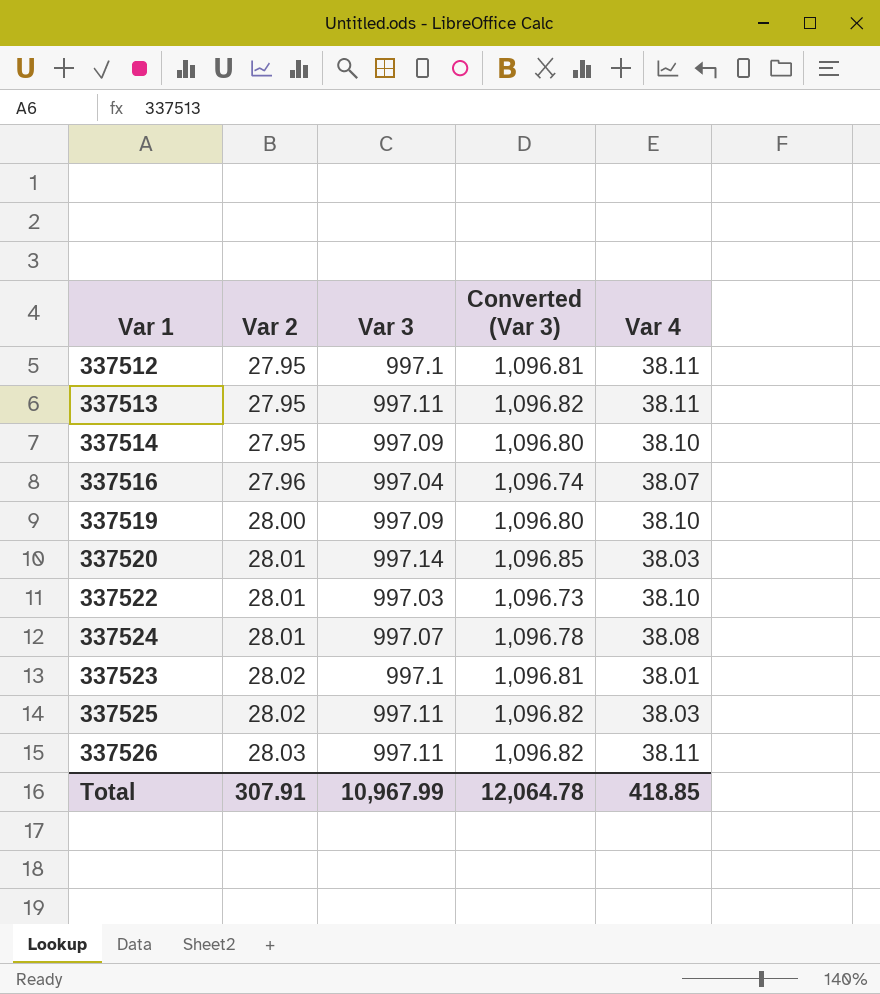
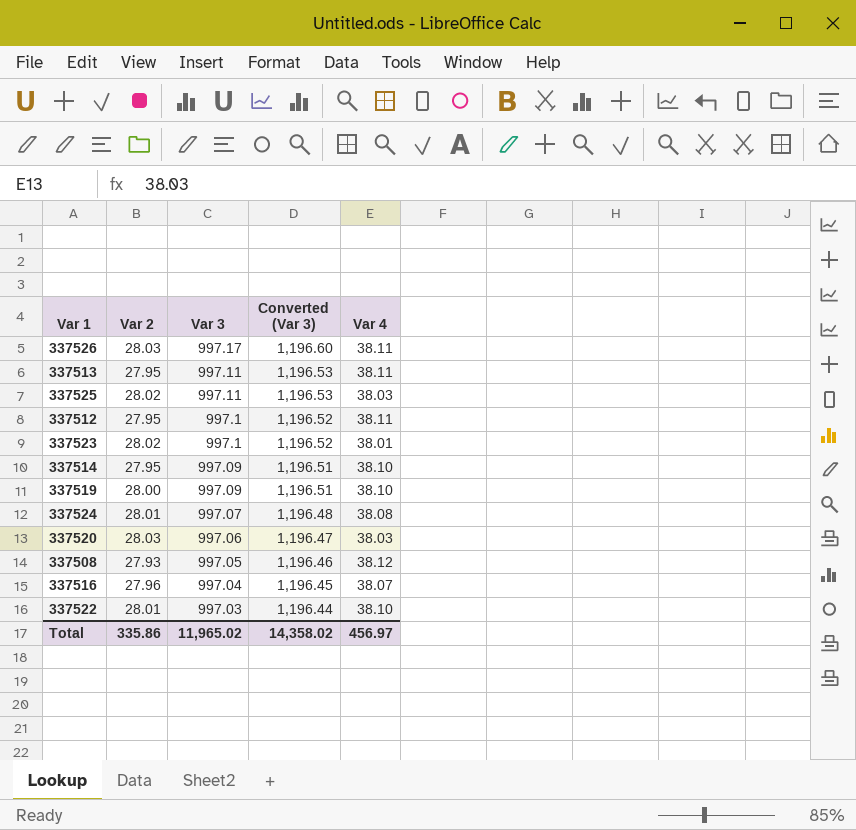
row order: Var 2 ascending -> Var 3 descending
column Converted (Var 3) | formula: [Var 3] * 1.1 -> [Var 3] * 1.2
337526 | Var 3: 997.11 -> 997.17
337520 | Var 2: 28.01 -> 28.03
337520 | Var 3: 997.14 -> 997.06
row 337508: none -> 27.93 | 997.05 | 1,196.46 | 38.12
Total | Var 2: 307.91 -> 335.86
Total | Var 3: 10,967.99 -> 11,965.02
Total | Converted (Var 3): 12,064.78 -> 14,358.02
Total | Var 4: 418.85 -> 456.97

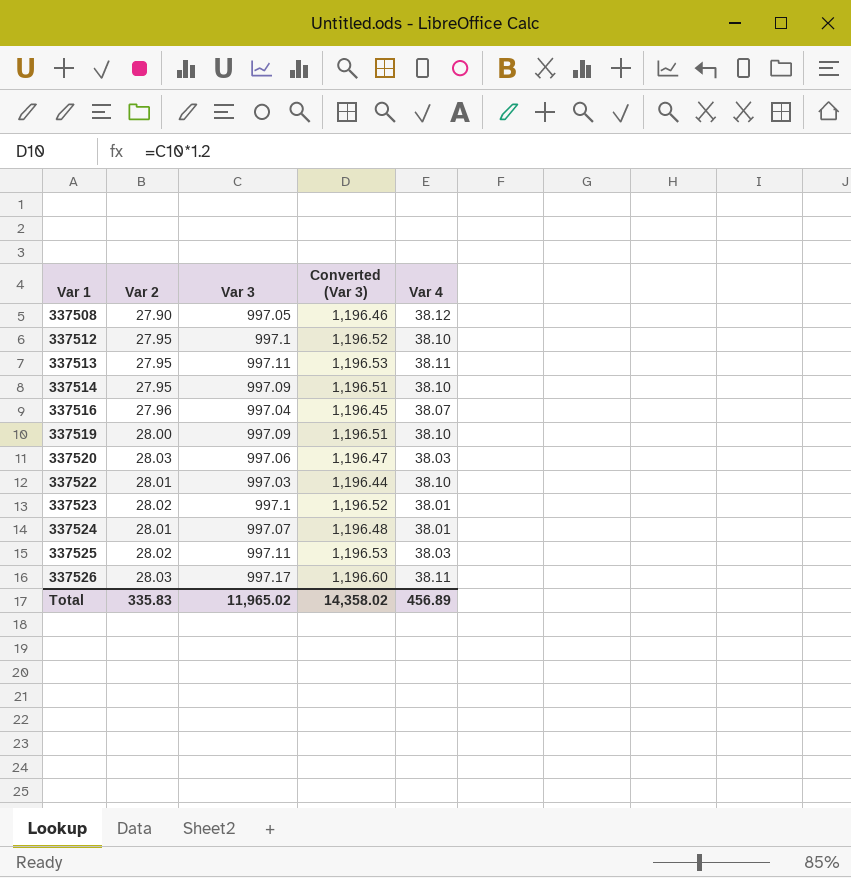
row order: Var 3 descending -> Var 1 ascending
337508 | Var 2: 27.93 -> 27.90
337512 | Var 4: 38.11 -> 38.10
337524 | Var 4: 38.08 -> 38.01
Total | Var 2: 335.86 -> 335.83
Total | Var 4: 456.97 -> 456.89

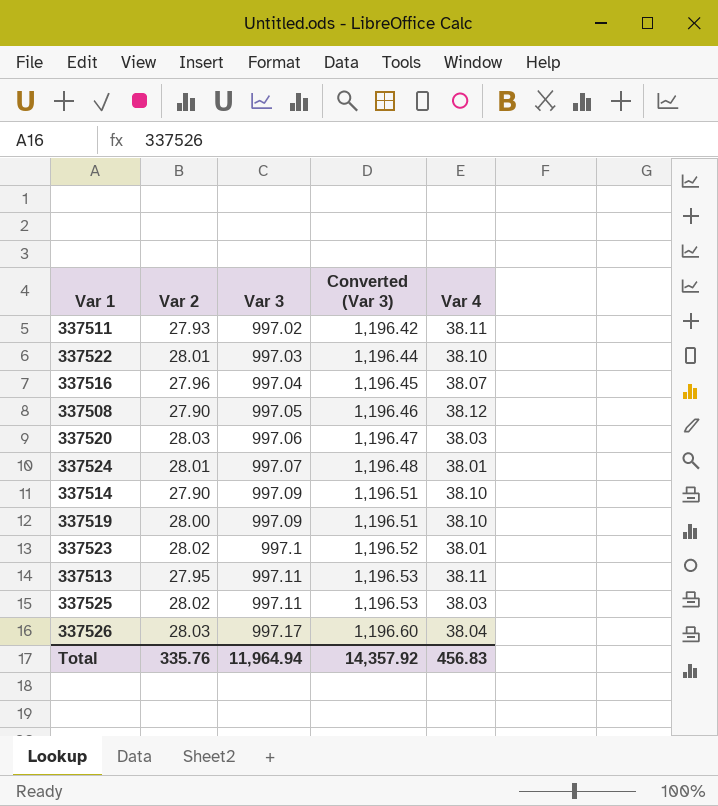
row order: Var 1 ascending -> Var 3 ascending
row 337512: 27.95 | 997.1 | 1,196.52 | 38.10 -> none
row 337511: none -> 27.93 | 997.02 | 1,196.42 | 38.11
337514 | Var 2: 27.95 -> 27.90
337526 | Var 4: 38.11 -> 38.04
Total | Var 2: 335.83 -> 335.76
Total | Var 3: 11,965.02 -> 11,964.94
Total | Converted (Var 3): 14,358.02 -> 14,357.92
Total | Var 4: 456.89 -> 456.83

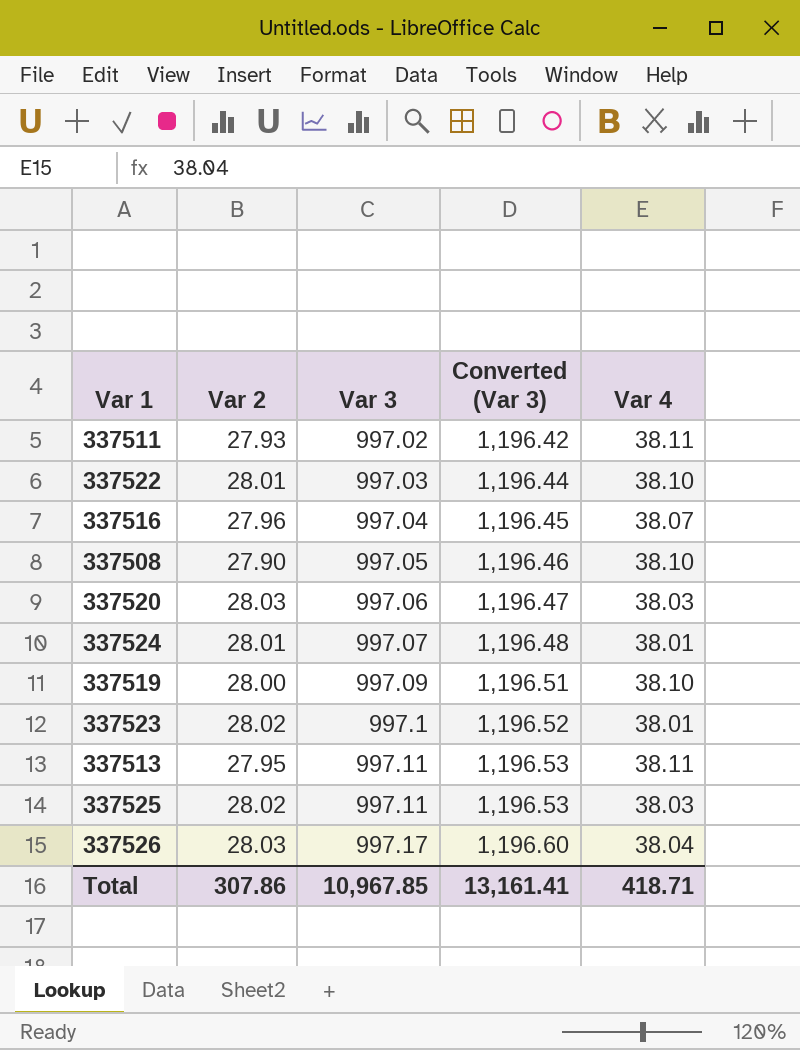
row 337514: 27.90 | 997.09 | 1,196.51 | 38.10 -> none
337508 | Var 4: 38.12 -> 38.10
Total | Var 2: 335.76 -> 307.86
Total | Var 3: 11,964.94 -> 10,967.85
Total | Converted (Var 3): 14,357.92 -> 13,161.41
Total | Var 4: 456.83 -> 418.71

